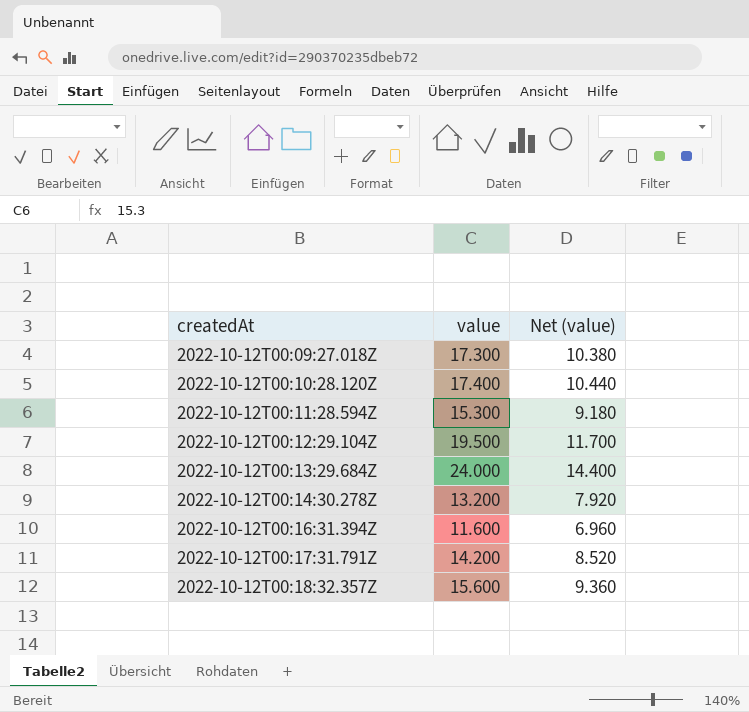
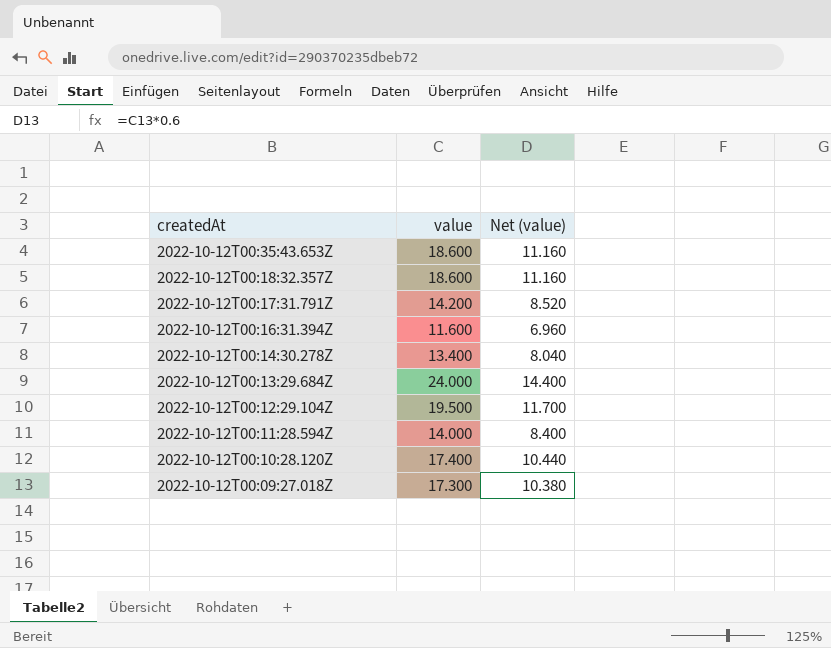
row order: createdAt ascending -> createdAt descending
row 2022-10-12T00:35:43.653Z: none -> 18.600 | 11.160
2022-10-12T00:18:32.357Z | value: 15.600 -> 18.600
2022-10-12T00:18:32.357Z | Net (value): 9.360 -> 11.160
2022-10-12T00:14:30.278Z | value: 13.200 -> 13.400
2022-10-12T00:14:30.278Z | Net (value): 7.920 -> 8.040
2022-10-12T00:11:28.594Z | value: 15.300 -> 14.000
2022-10-12T00:11:28.594Z | Net (value): 9.180 -> 8.400

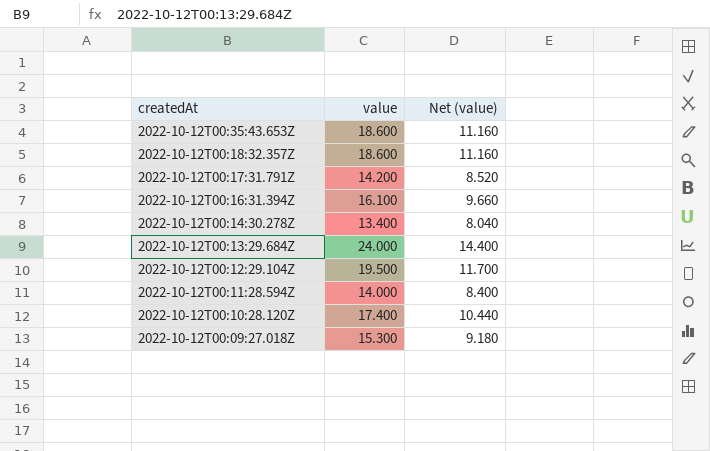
2022-10-12T00:16:31.394Z | value: 11.600 -> 16.100
2022-10-12T00:16:31.394Z | Net (value): 6.960 -> 9.660
2022-10-12T00:09:27.018Z | value: 17.300 -> 15.300
2022-10-12T00:09:27.018Z | Net (value): 10.380 -> 9.180

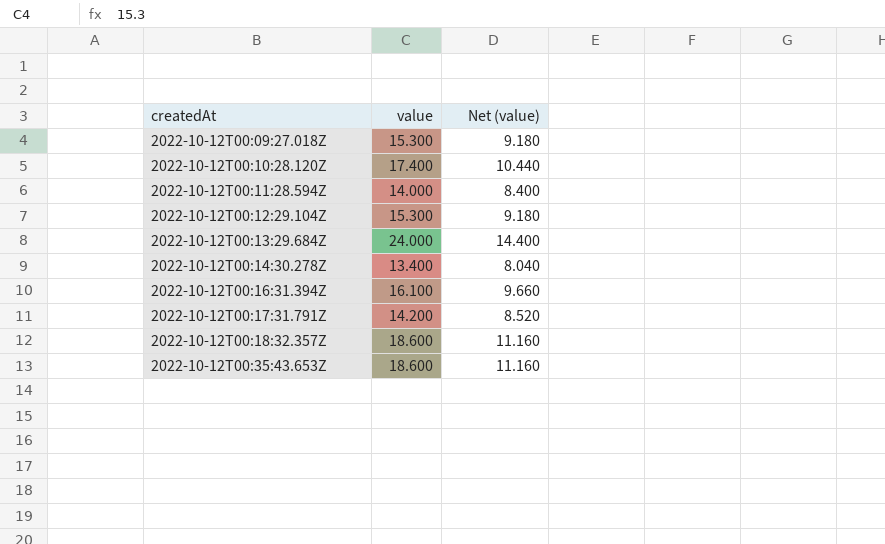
row order: createdAt descending -> createdAt ascending
2022-10-12T00:12:29.104Z | value: 19.500 -> 15.300
2022-10-12T00:12:29.104Z | Net (value): 11.700 -> 9.180

